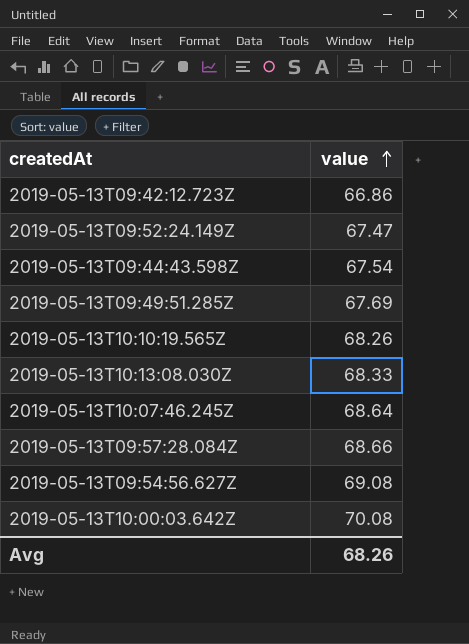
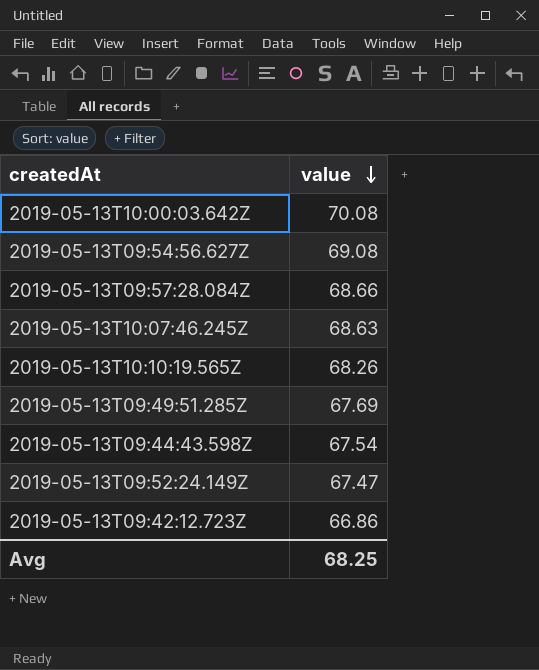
row order: value ascending -> value descending
row 2019-05-13T10:13:08.030Z: 68.33 -> none
2019-05-13T10:07:46.245Z | value: 68.64 -> 68.63
Avg | value: 68.26 -> 68.25

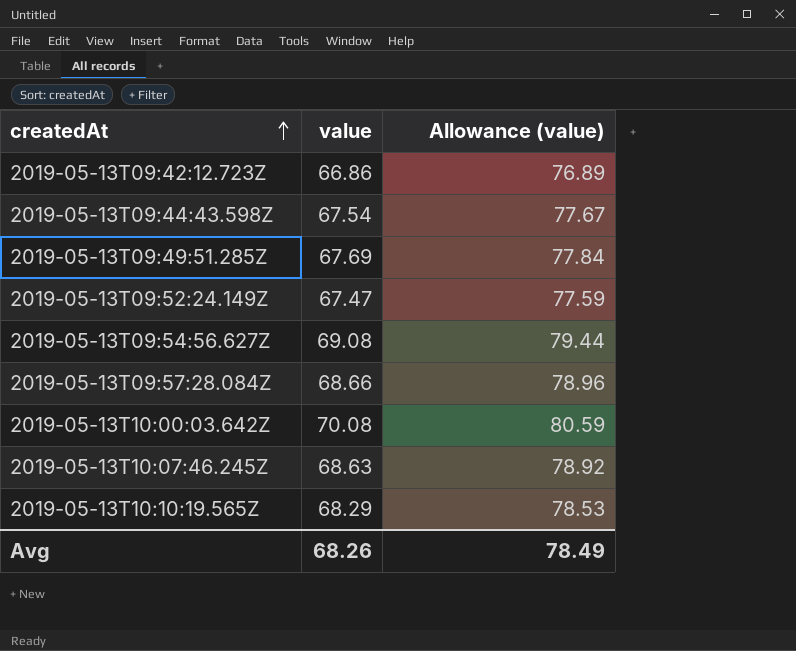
row order: value descending -> createdAt ascending
column Allowance (value) | formula: none -> [value] * 1.15
2019-05-13T10:10:19.565Z | value: 68.26 -> 68.29
Avg | value: 68.25 -> 68.26

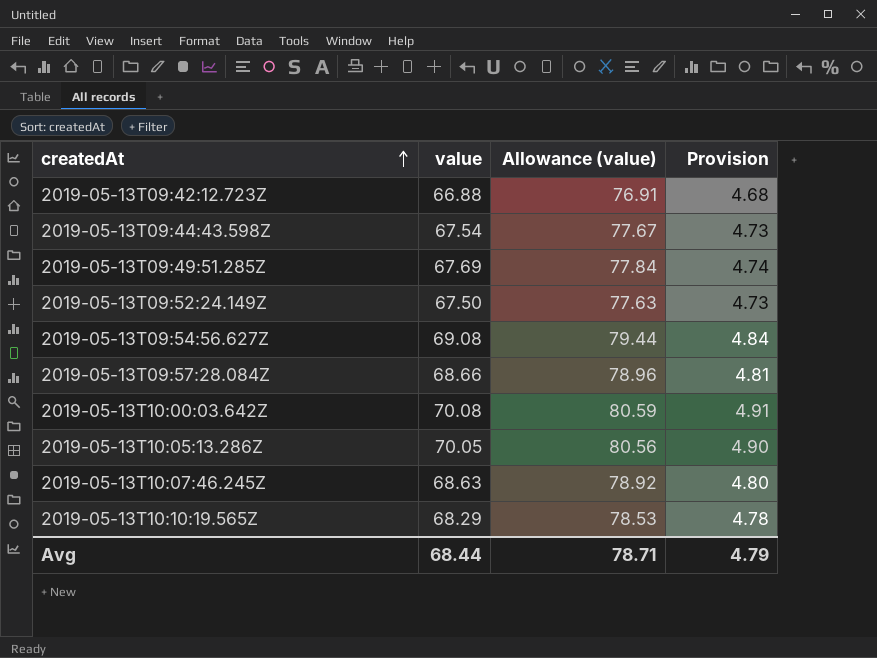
column Provision | formula: none -> [value] * 0.07
2019-05-13T09:42:12.723Z | value: 66.86 -> 66.88
2019-05-13T09:42:12.723Z | Allowance (value): 76.89 -> 76.91
2019-05-13T09:52:24.149Z | value: 67.47 -> 67.50
2019-05-13T09:52:24.149Z | Allowance (value): 77.59 -> 77.63
row 2019-05-13T10:05:13.286Z: none -> 70.05 | 80.56 | 4.90
Avg | value: 68.26 -> 68.44
Avg | Allowance (value): 78.49 -> 78.71

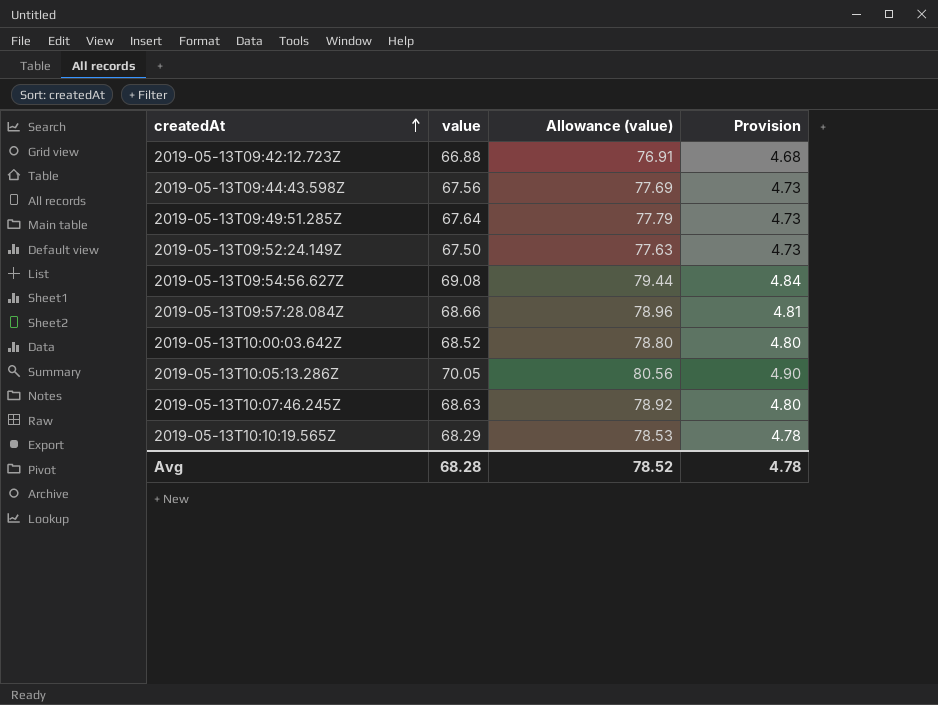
2019-05-13T09:44:43.598Z | value: 67.54 -> 67.56
2019-05-13T09:44:43.598Z | Allowance (value): 77.67 -> 77.69
2019-05-13T09:49:51.285Z | value: 67.69 -> 67.64
2019-05-13T09:49:51.285Z | Allowance (value): 77.84 -> 77.79
2019-05-13T09:49:51.285Z | Provision: 4.74 -> 4.73
2019-05-13T10:00:03.642Z | value: 70.08 -> 68.52
2019-05-13T10:00:03.642Z | Allowance (value): 80.59 -> 78.80
2019-05-13T10:00:03.642Z | Provision: 4.91 -> 4.80
Avg | value: 68.44 -> 68.28
Avg | Allowance (value): 78.71 -> 78.52
Avg | Provision: 4.79 -> 4.78

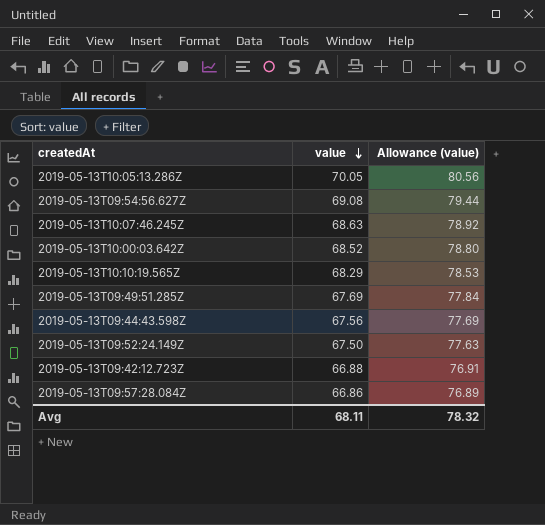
row order: createdAt ascending -> value descending
column Provision | formula: [value] * 0.07 -> none
2019-05-13T09:49:51.285Z | value: 67.64 -> 67.69
2019-05-13T09:49:51.285Z | Allowance (value): 77.79 -> 77.84
2019-05-13T09:57:28.084Z | value: 68.66 -> 66.86
2019-05-13T09:57:28.084Z | Allowance (value): 78.96 -> 76.89
Avg | value: 68.28 -> 68.11
Avg | Allowance (value): 78.52 -> 78.32

